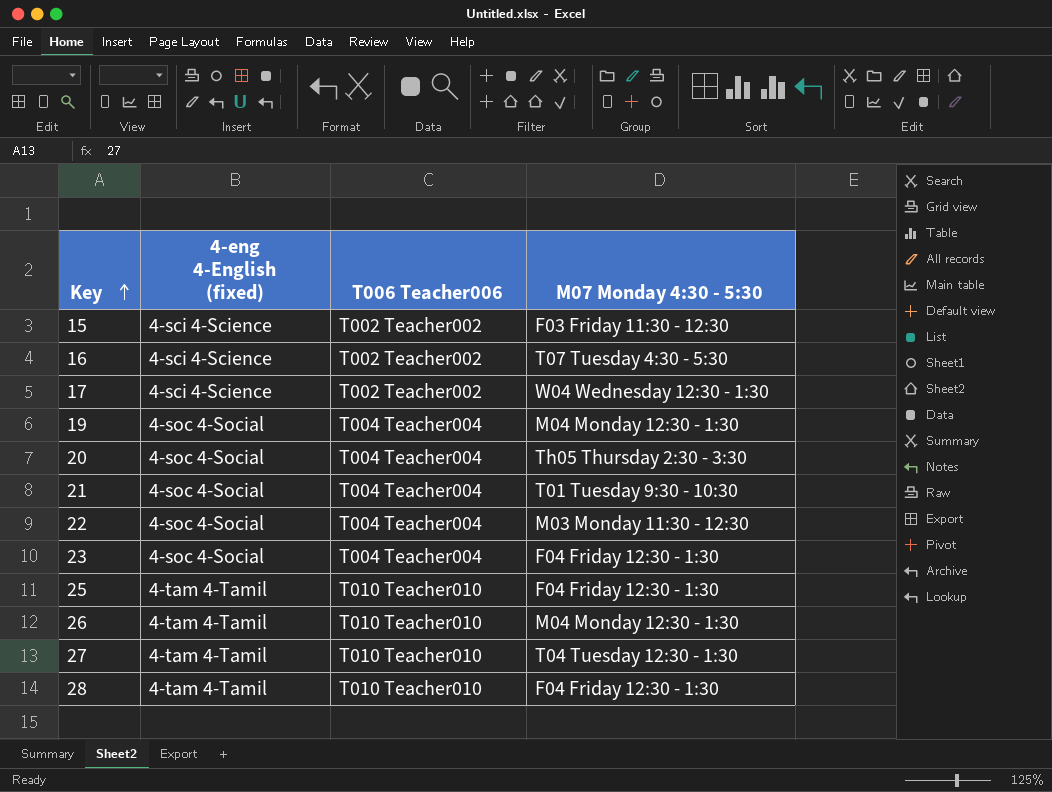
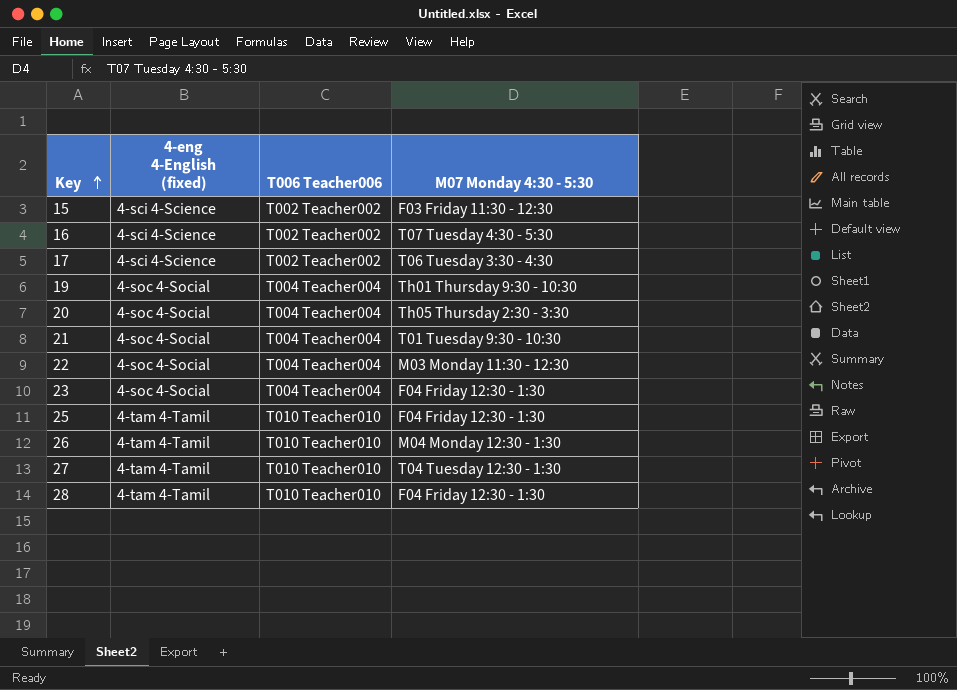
17 | M07 Monday 4:30 - 5:30: W04 Wednesday 12:30 - 1:30 -> T06 Tuesday 3:30 - 4:30
19 | M07 Monday 4:30 - 5:30: M04 Monday 12:30 - 1:30 -> Th01 Thursday 9:30 - 10:30

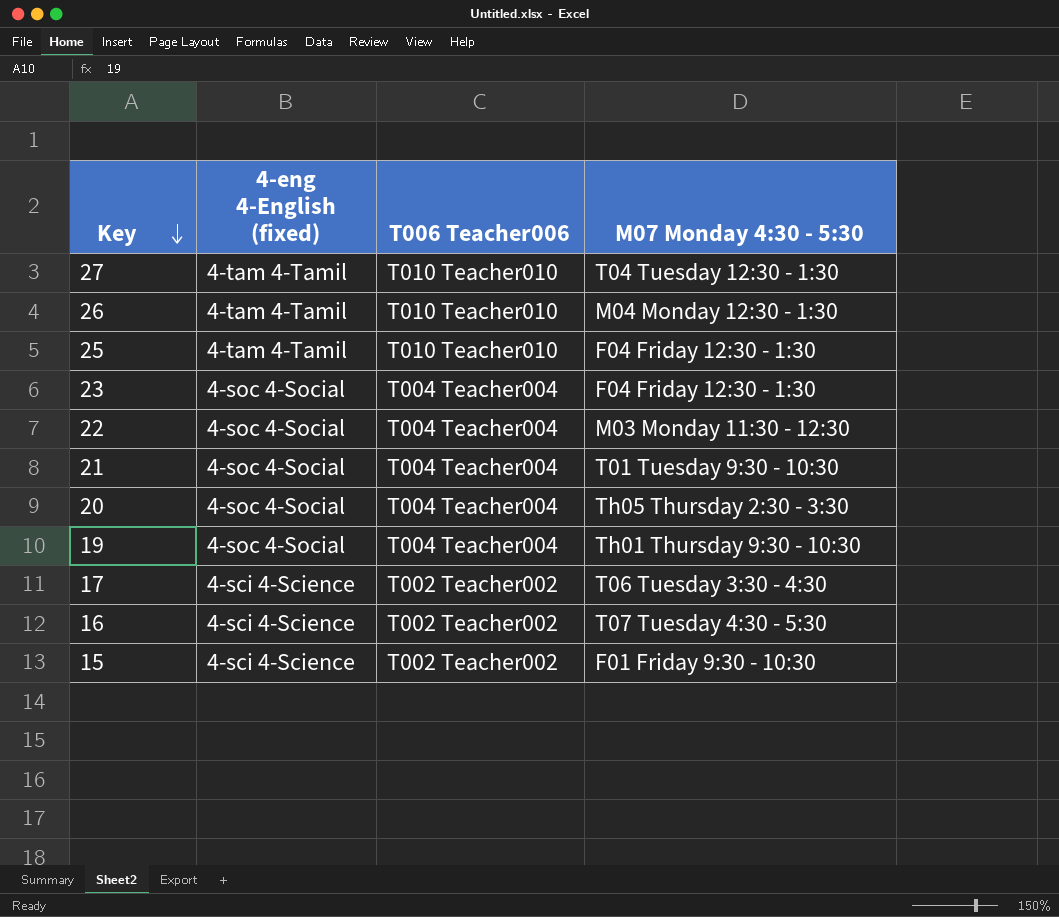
row order: Key ascending -> Key descending
row 28: 4-tam 4-Tamil | T010 Teacher010 | F04 Friday 12:30 - 1:30 -> none
15 | M07 Monday 4:30 - 5:30: F03 Friday 11:30 - 12:30 -> F01 Friday 9:30 - 10:30

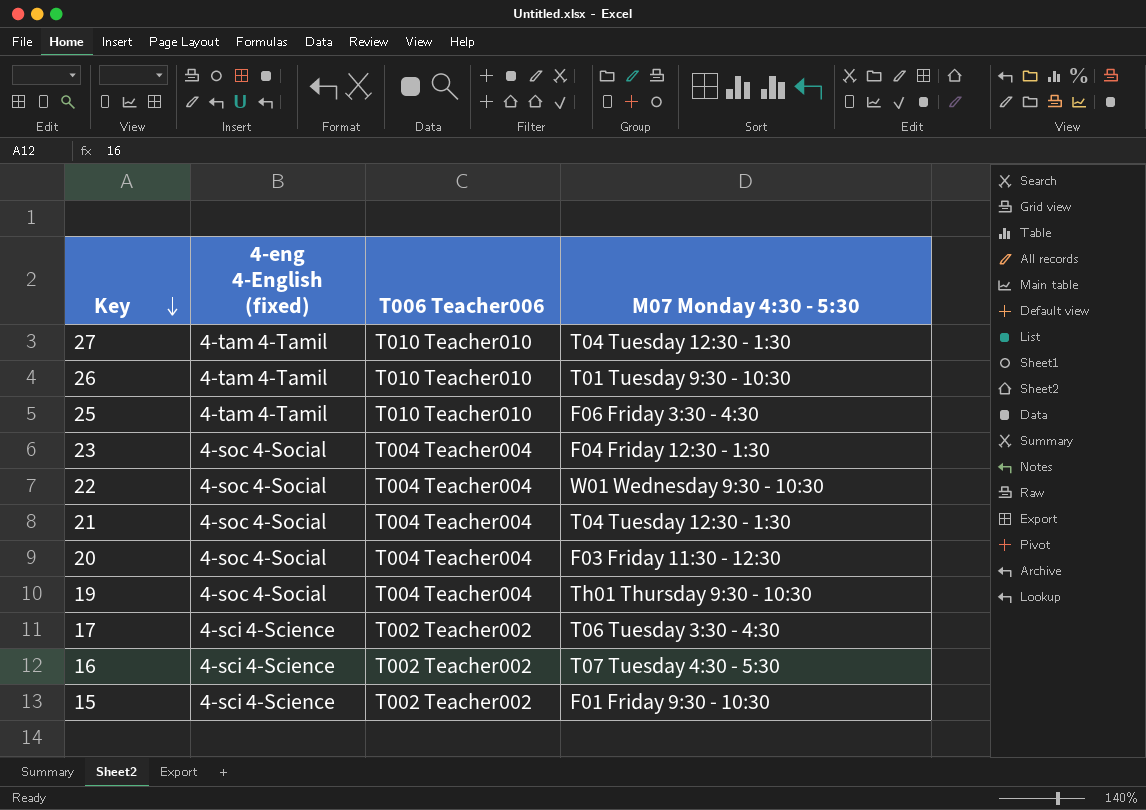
26 | M07 Monday 4:30 - 5:30: M04 Monday 12:30 - 1:30 -> T01 Tuesday 9:30 - 10:30
25 | M07 Monday 4:30 - 5:30: F04 Friday 12:30 - 1:30 -> F06 Friday 3:30 - 4:30
22 | M07 Monday 4:30 - 5:30: M03 Monday 11:30 - 12:30 -> W01 Wednesday 9:30 - 10:30
21 | M07 Monday 4:30 - 5:30: T01 Tuesday 9:30 - 10:30 -> T04 Tuesday 12:30 - 1:30
20 | M07 Monday 4:30 - 5:30: Th05 Thursday 2:30 - 3:30 -> F03 Friday 11:30 - 12:30

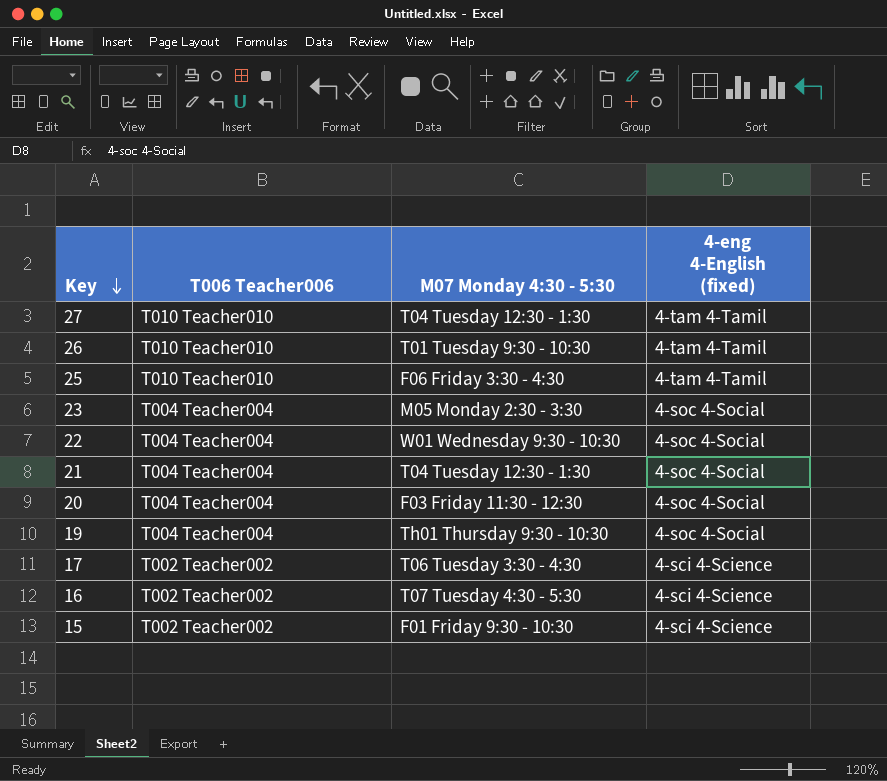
column 4-eng 4-English (fixed) | position: 2 -> 4
23 | M07 Monday 4:30 - 5:30: F04 Friday 12:30 - 1:30 -> M05 Monday 2:30 - 3:30

